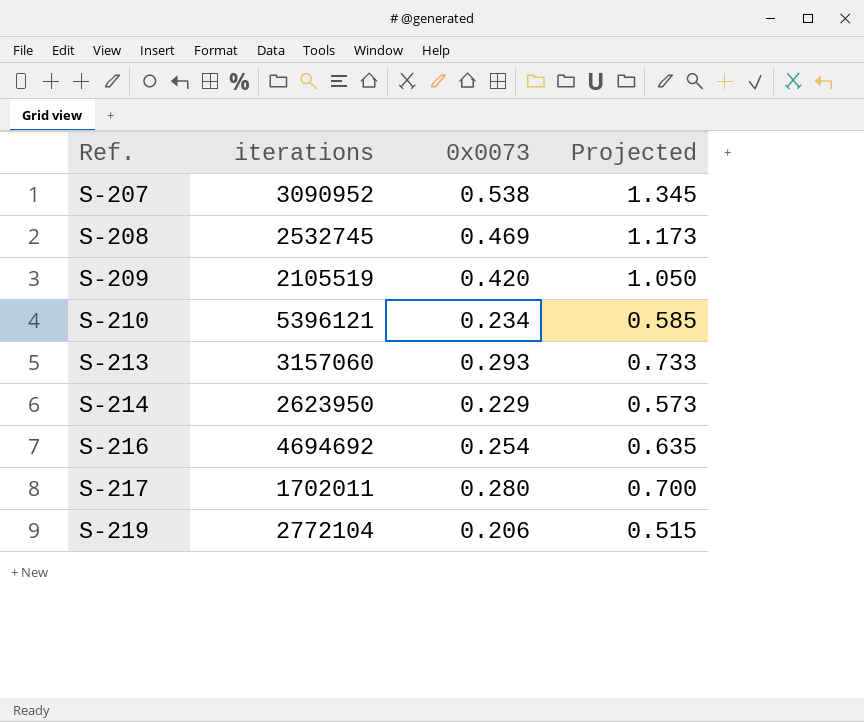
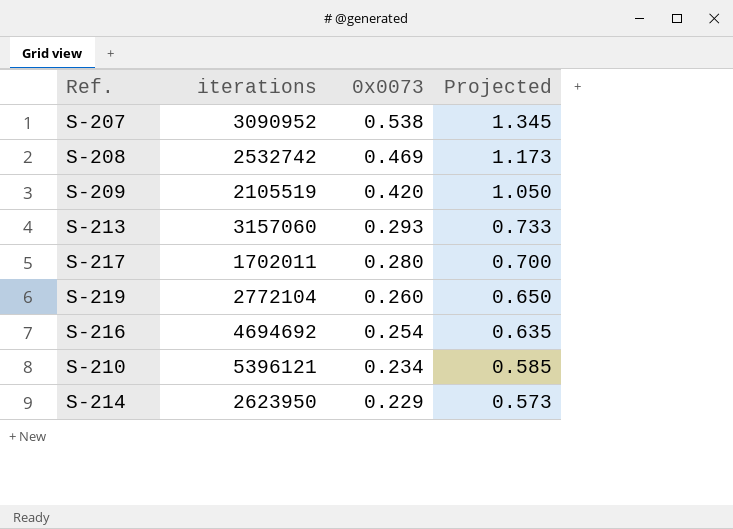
row order: Ref. ascending -> 0x0073 descending
S-208 | iterations: 2532745 -> 2532742
S-219 | 0x0073: 0.206 -> 0.260
S-219 | Projected: 0.515 -> 0.650

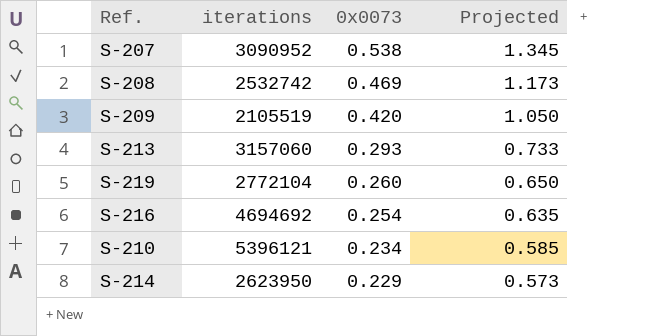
row S-217: 1702011 | 0.280 | 0.700 -> none

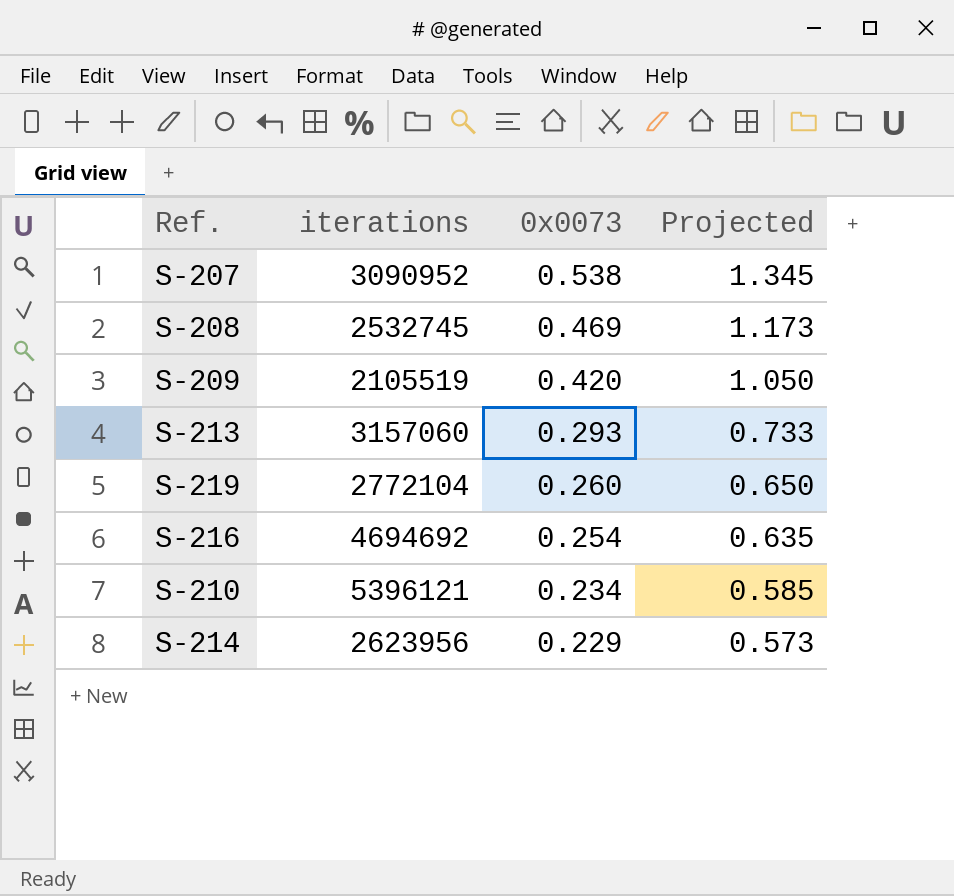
S-208 | iterations: 2532742 -> 2532745
S-214 | iterations: 2623950 -> 2623956

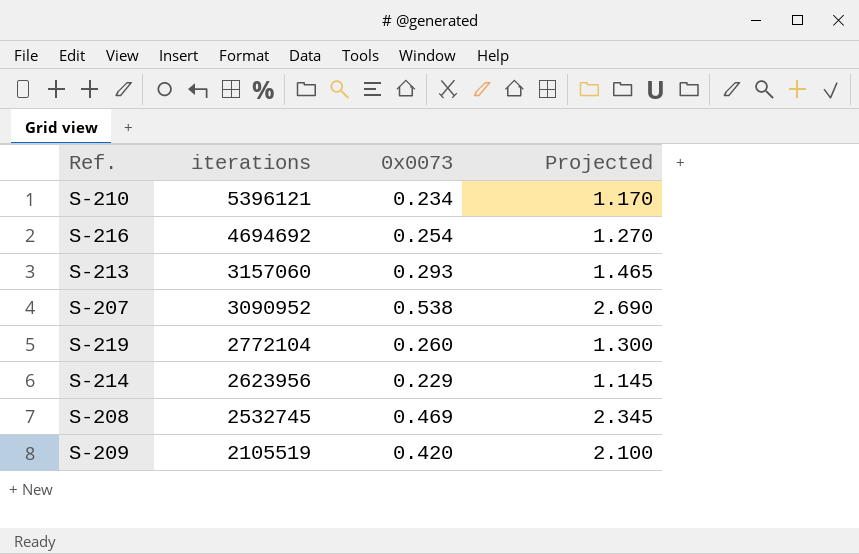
row order: 0x0073 descending -> iterations descending
column Projected | formula: [0x0073] * 2.5 -> [0x0073] * 5

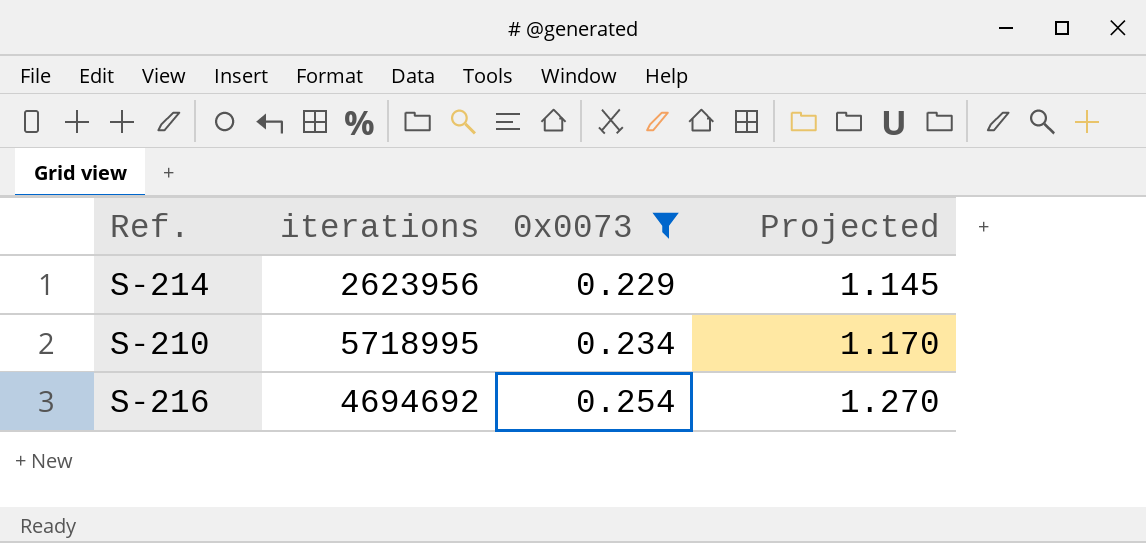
filter: none -> 0x0073 <= 0.254
row order: iterations descending -> 0x0073 ascending
S-210 | iterations: 5396121 -> 5718995

